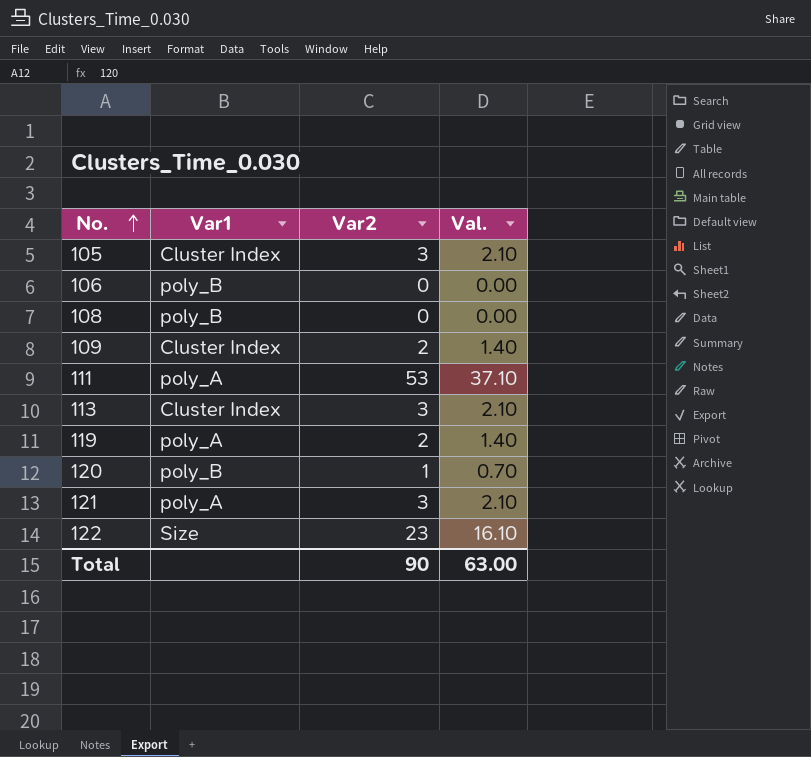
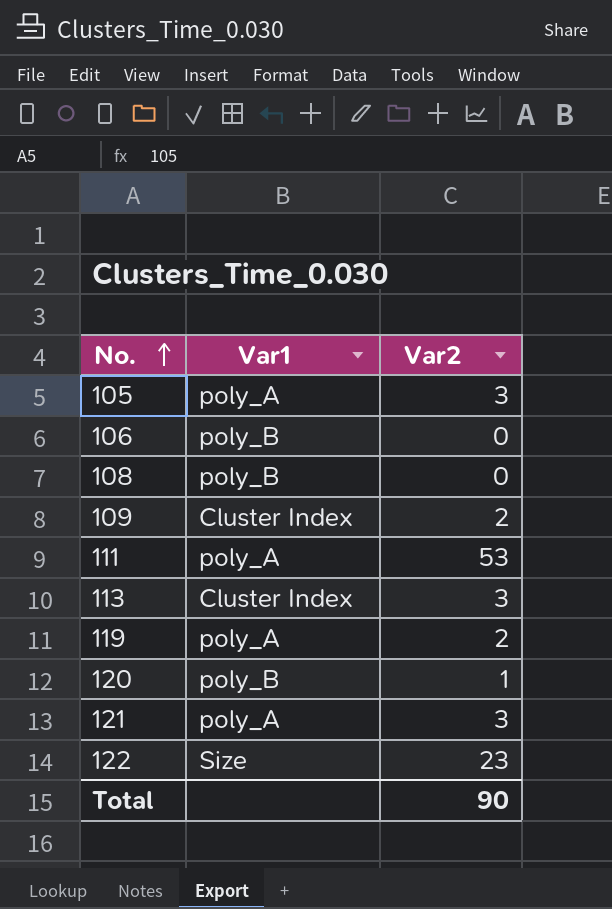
column Val. | formula: [Var2] * 0.7 -> none
105 | Var1: Cluster Index -> poly_A

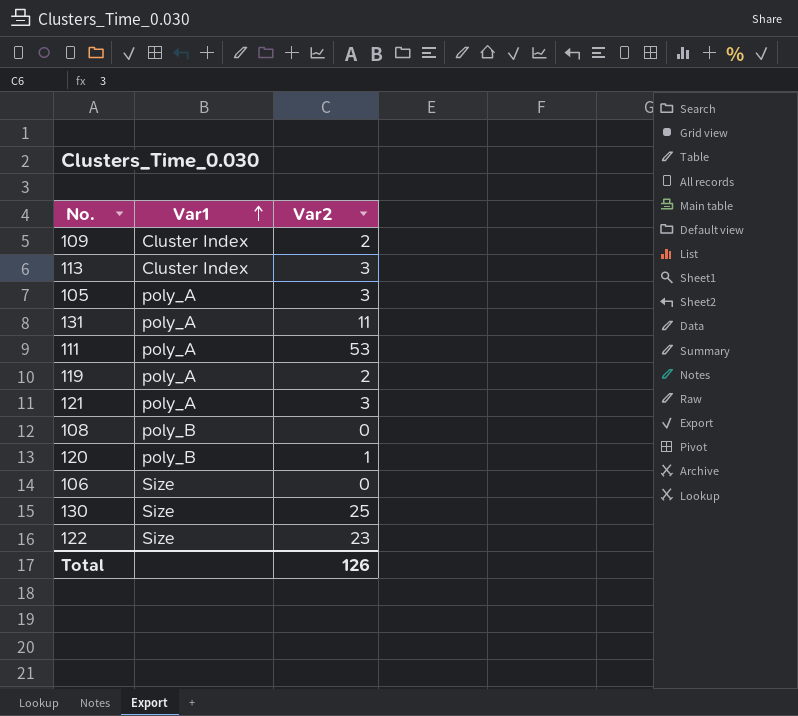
row order: No. ascending -> Var1 ascending
row 131: none -> poly_A | 11
106 | Var1: poly_B -> Size
row 130: none -> Size | 25
Total | Var2: 90 -> 126

